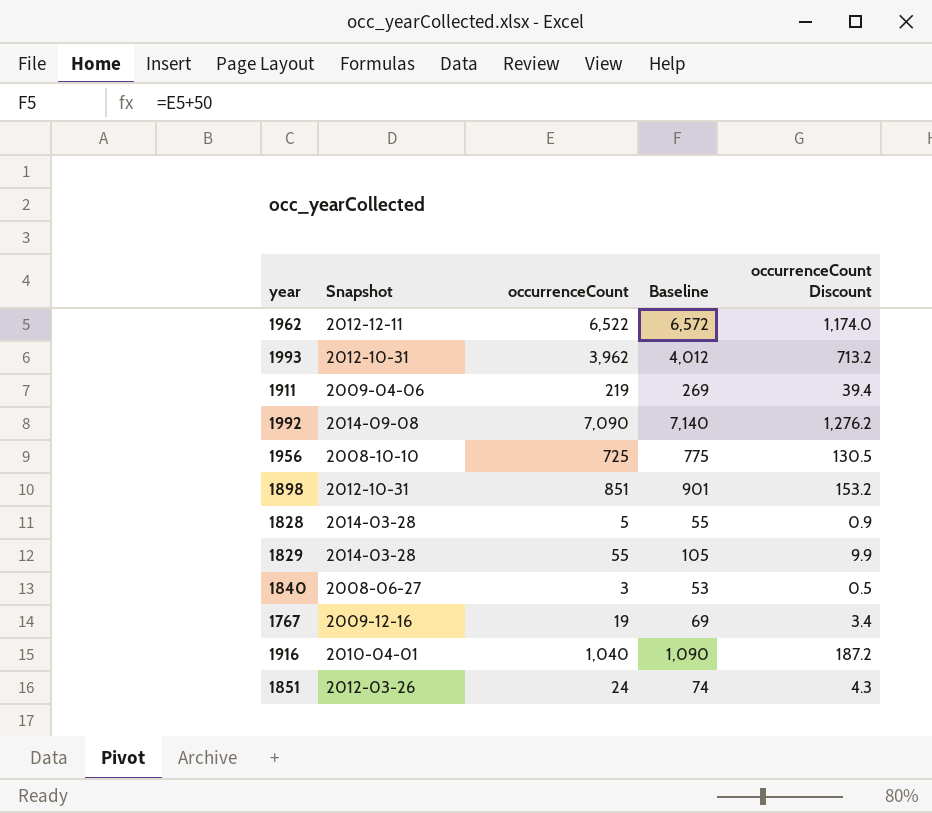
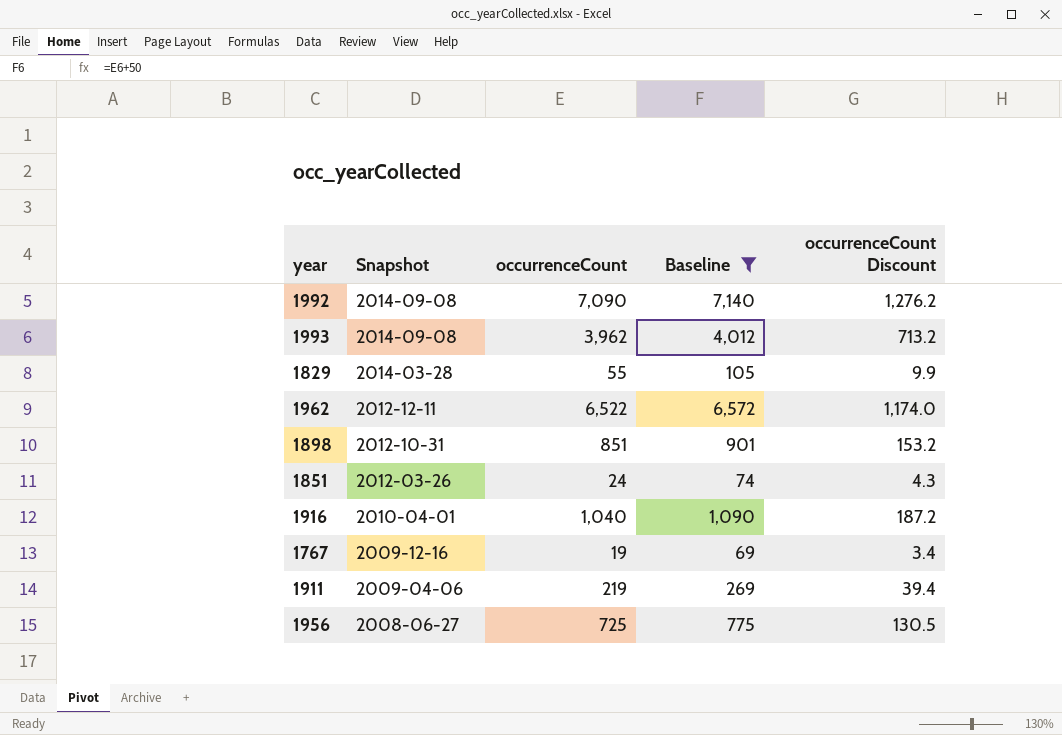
filter: none -> Baseline >= 69
row order: none -> Snapshot descending
1993 | Snapshot: 2012-10-31 -> 2014-09-08
1956 | Snapshot: 2008-10-10 -> 2008-06-27

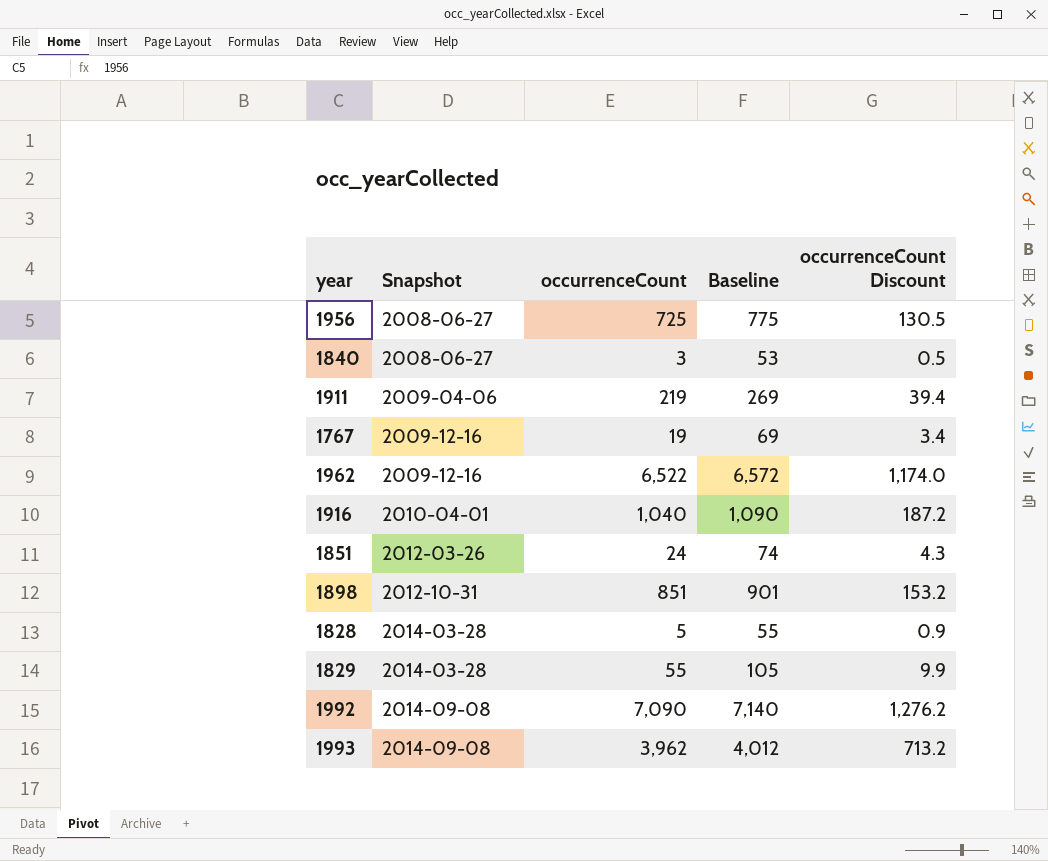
filter: Baseline >= 69 -> none
row order: Snapshot descending -> Snapshot ascending
1962 | Snapshot: 2012-12-11 -> 2009-12-16

